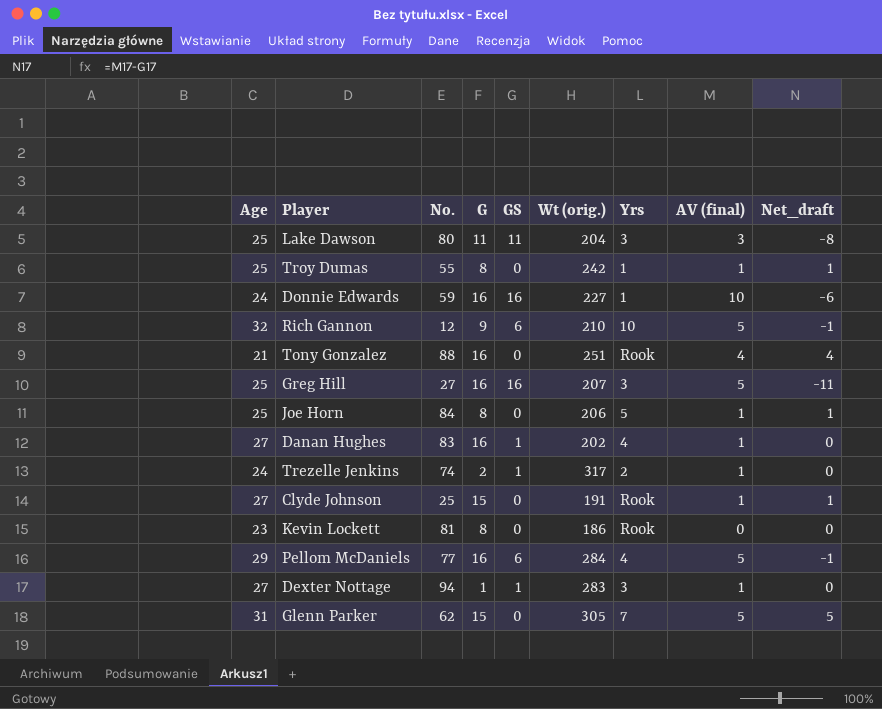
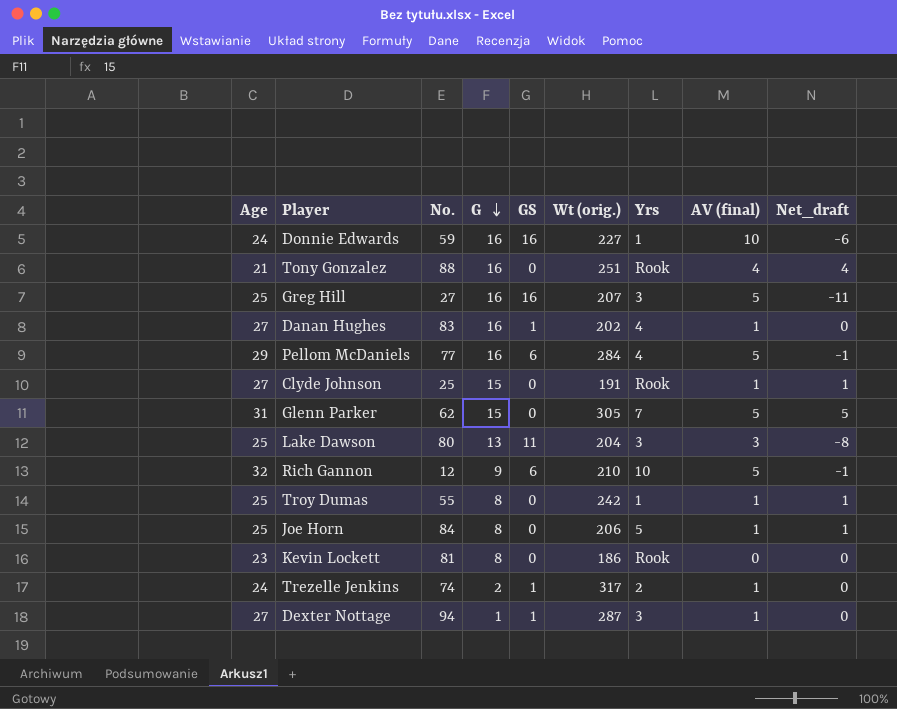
row order: none -> G descending
Lake Dawson | G: 11 -> 13
Dexter Nottage | Wt (orig.): 283 -> 287

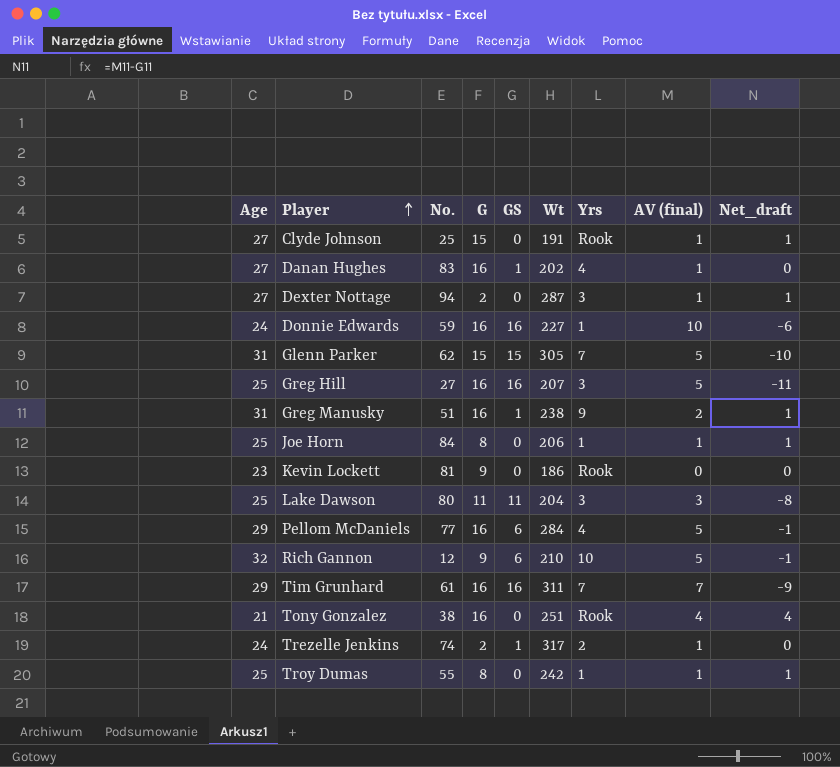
row order: G descending -> Player ascending
column name: Wt (orig.) -> Wt
Dexter Nottage | G: 1 -> 2
Dexter Nottage | GS: 1 -> 0
Dexter Nottage | Net_draft: 0 -> 1
Glenn Parker | GS: 0 -> 15
Glenn Parker | Net_draft: 5 -> -10
row Greg Manusky: none -> 31 | 51 | 16 | 1 | 238 | 9 | 2 | 1
Joe Horn | Yrs: 5 -> 1
Kevin Lockett | G: 8 -> 9
Lake Dawson | G: 13 -> 11
row Tim Grunhard: none -> 29 | 61 | 16 | 16 | 311 | 7 | 7 | -9
Tony Gonzalez | No.: 88 -> 38

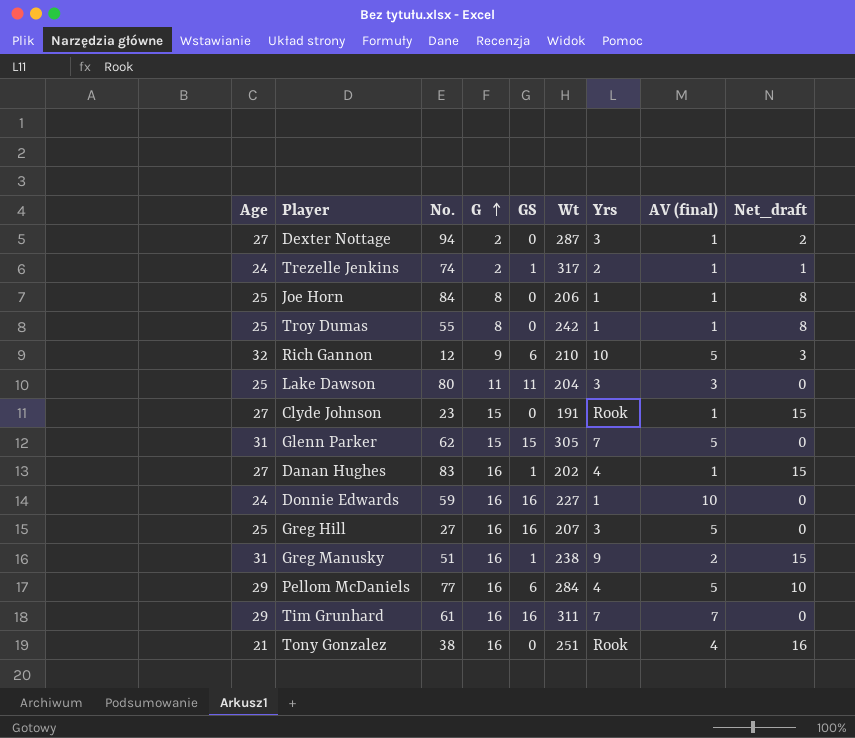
row order: Player ascending -> G ascending
column Net_draft | formula: [AV (final)] - [GS] -> [G] - [GS]
row Kevin Lockett: 23 | 81 | 9 | 0 | 186 | Rook | 0 | 0 -> none
Clyde Johnson | No.: 25 -> 23

